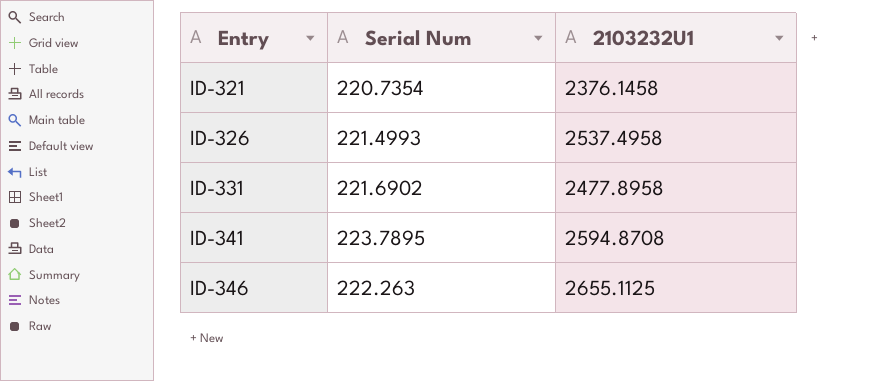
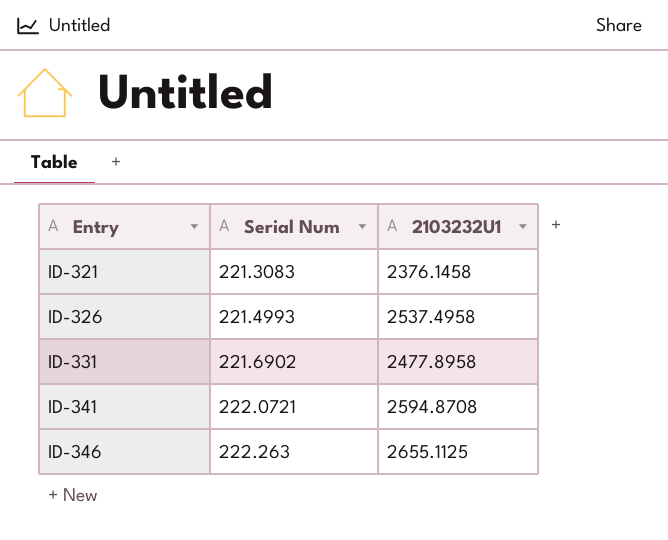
ID-321 | Serial Num: 220.7354 -> 221.3083
ID-341 | Serial Num: 223.7895 -> 222.0721

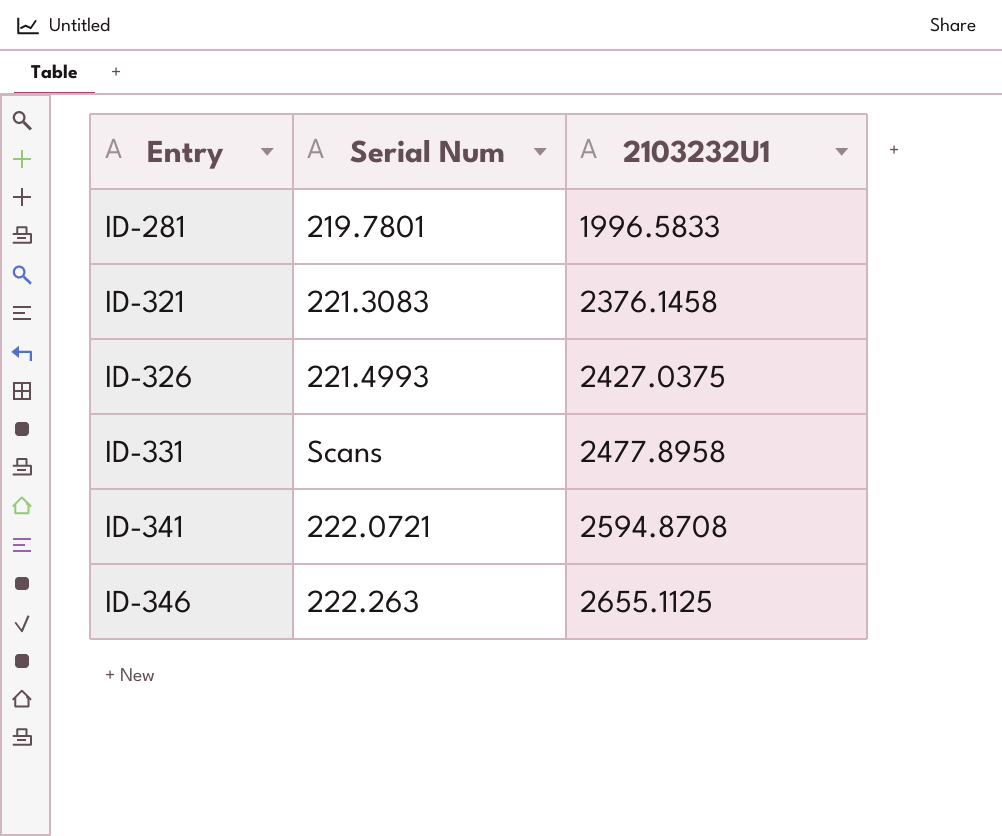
row ID-281: none -> 219.7801 | 1996.5833
ID-326 | 2103232U1: 2537.4958 -> 2427.0375
ID-331 | Serial Num: 221.6902 -> Scans

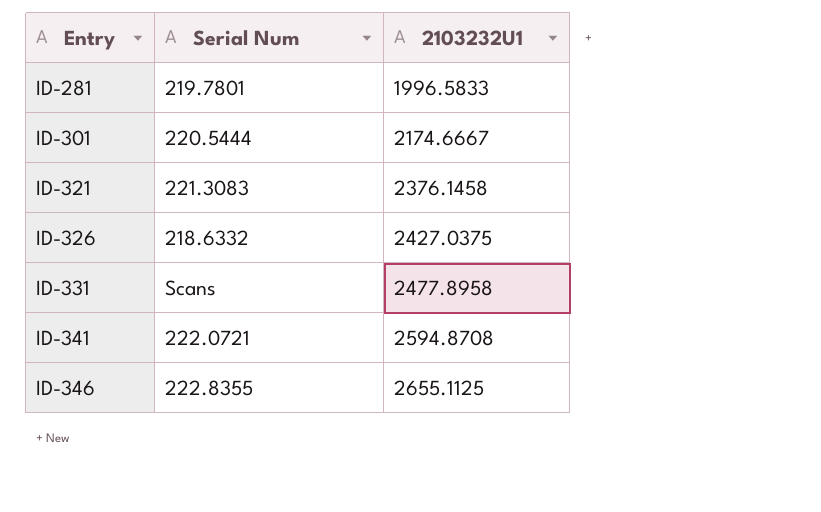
row ID-301: none -> 220.5444 | 2174.6667
ID-326 | Serial Num: 221.4993 -> 218.6332
ID-346 | Serial Num: 222.263 -> 222.8355

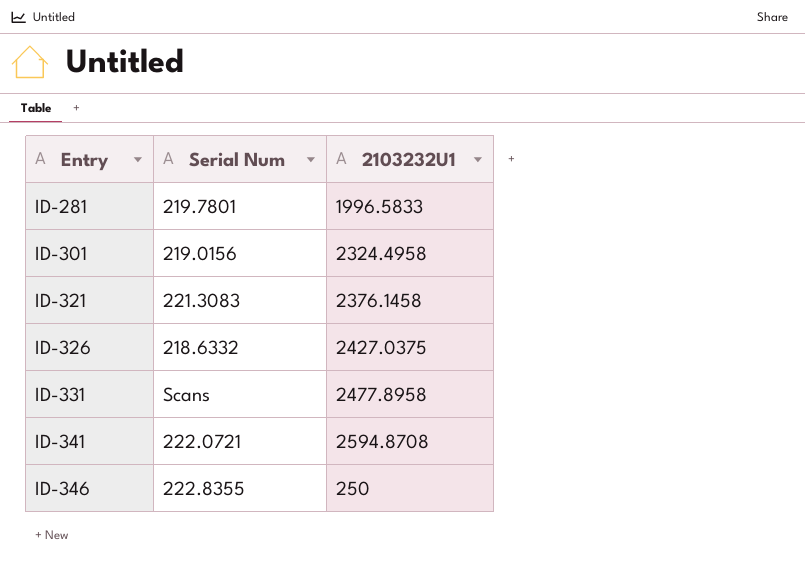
ID-301 | Serial Num: 220.5444 -> 219.0156
ID-301 | 2103232U1: 2174.6667 -> 2324.4958
ID-346 | 2103232U1: 2655.1125 -> 250

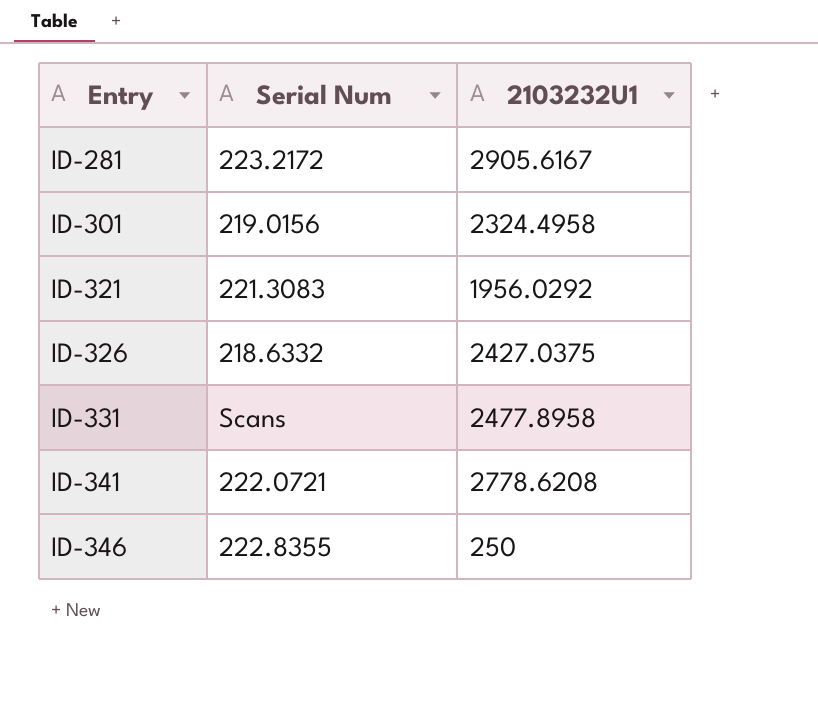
ID-281 | Serial Num: 219.7801 -> 223.2172
ID-281 | 2103232U1: 1996.5833 -> 2905.6167
ID-321 | 2103232U1: 2376.1458 -> 1956.0292
ID-341 | 2103232U1: 2594.8708 -> 2778.6208

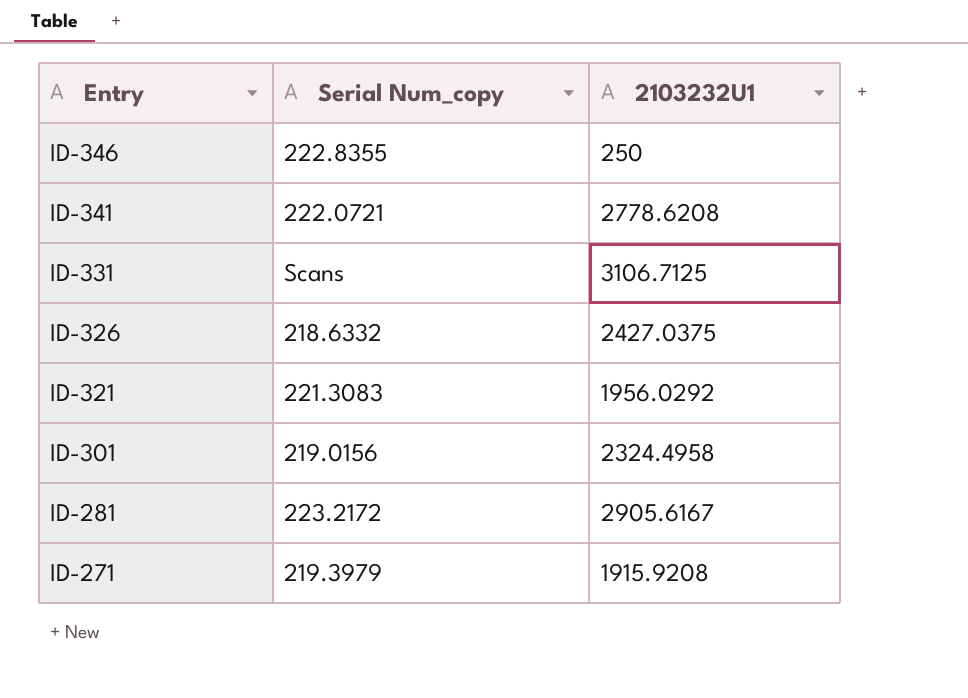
row order: Entry ascending -> Entry descending
column name: Serial Num -> Serial Num_copy
ID-331 | 2103232U1: 2477.8958 -> 3106.7125
row ID-271: none -> 219.3979 | 1915.9208

